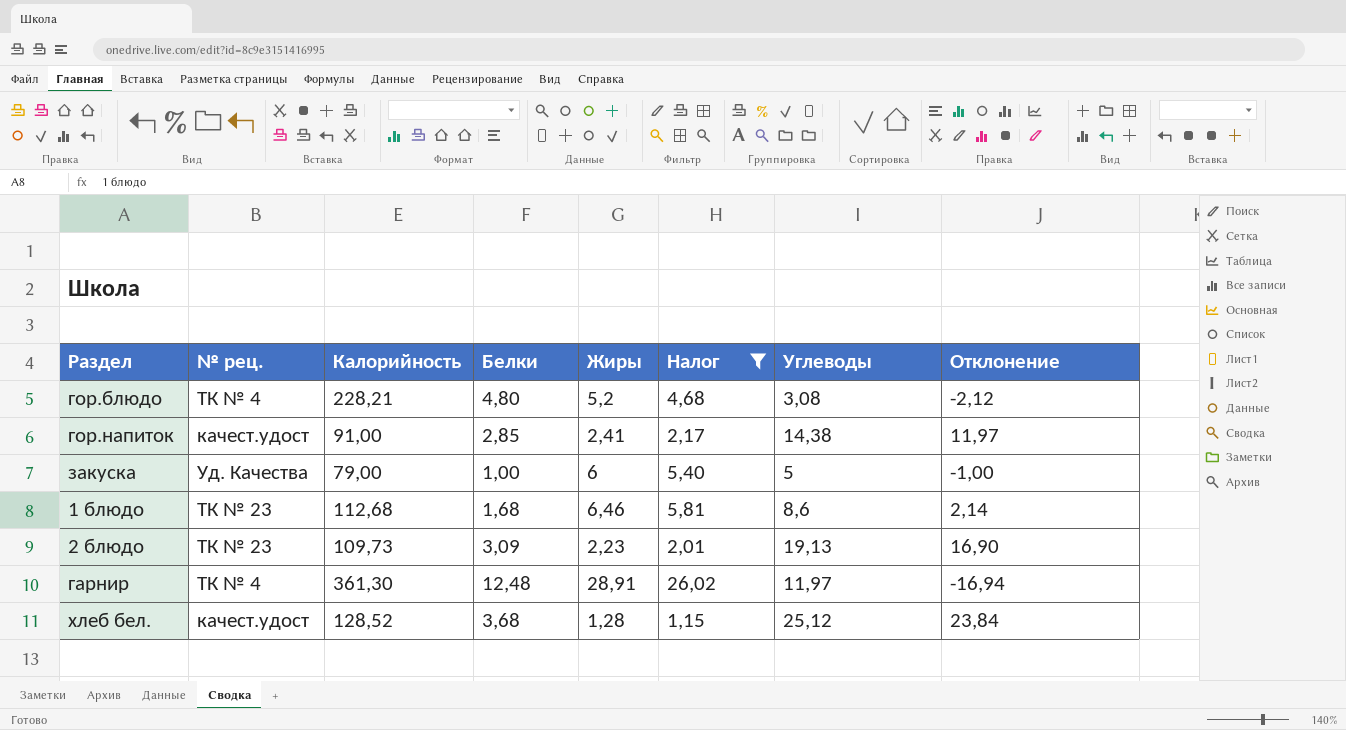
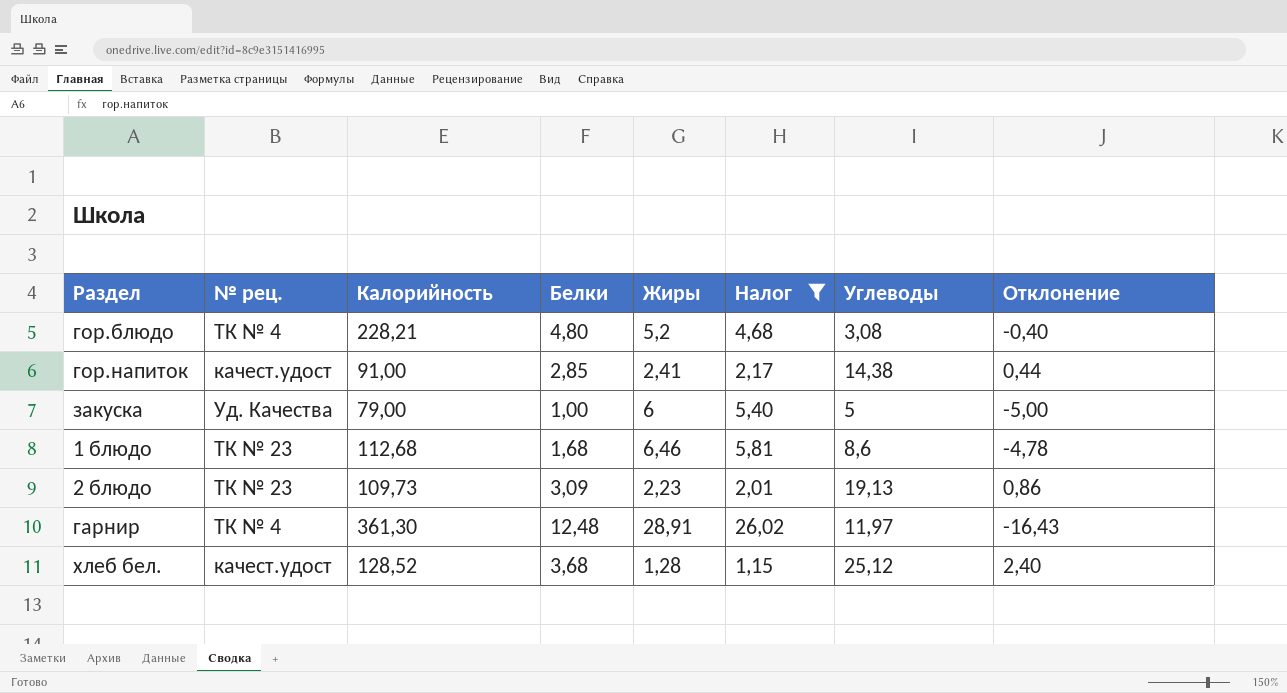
column Отклонение | formula: [Углеводы] - [Жиры] -> [Белки] - [Жиры]

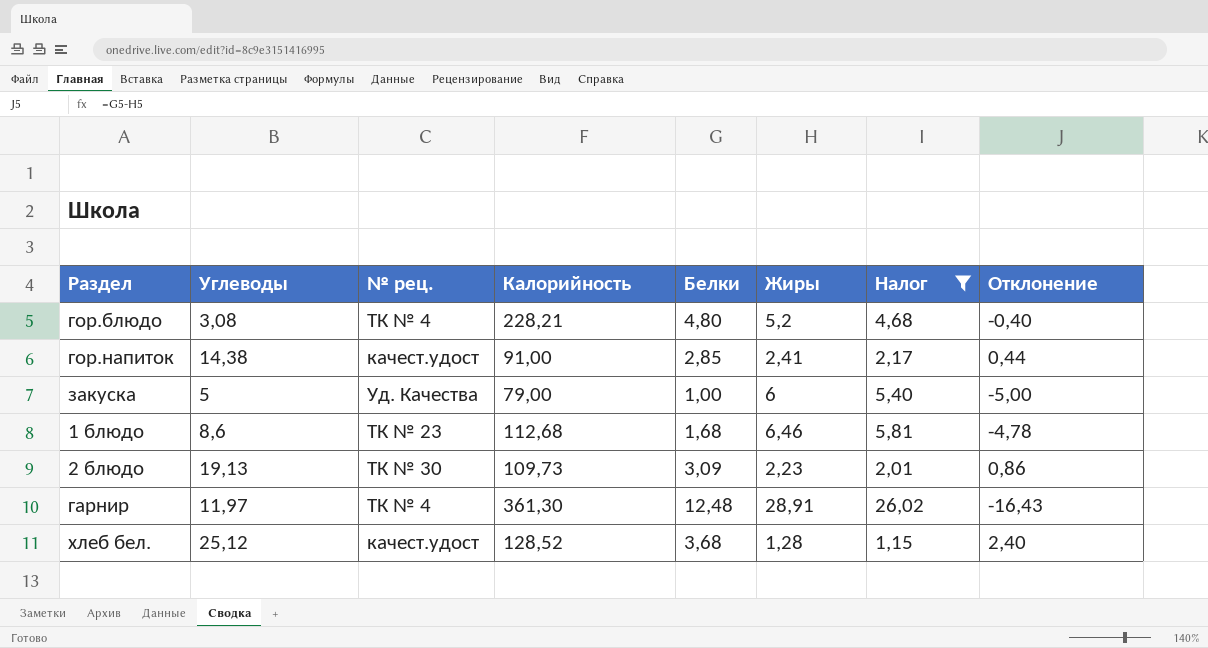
column Углеводы | position: 7 -> 2
2 блюдо | № рец.: ТК № 23 -> ТК № 30

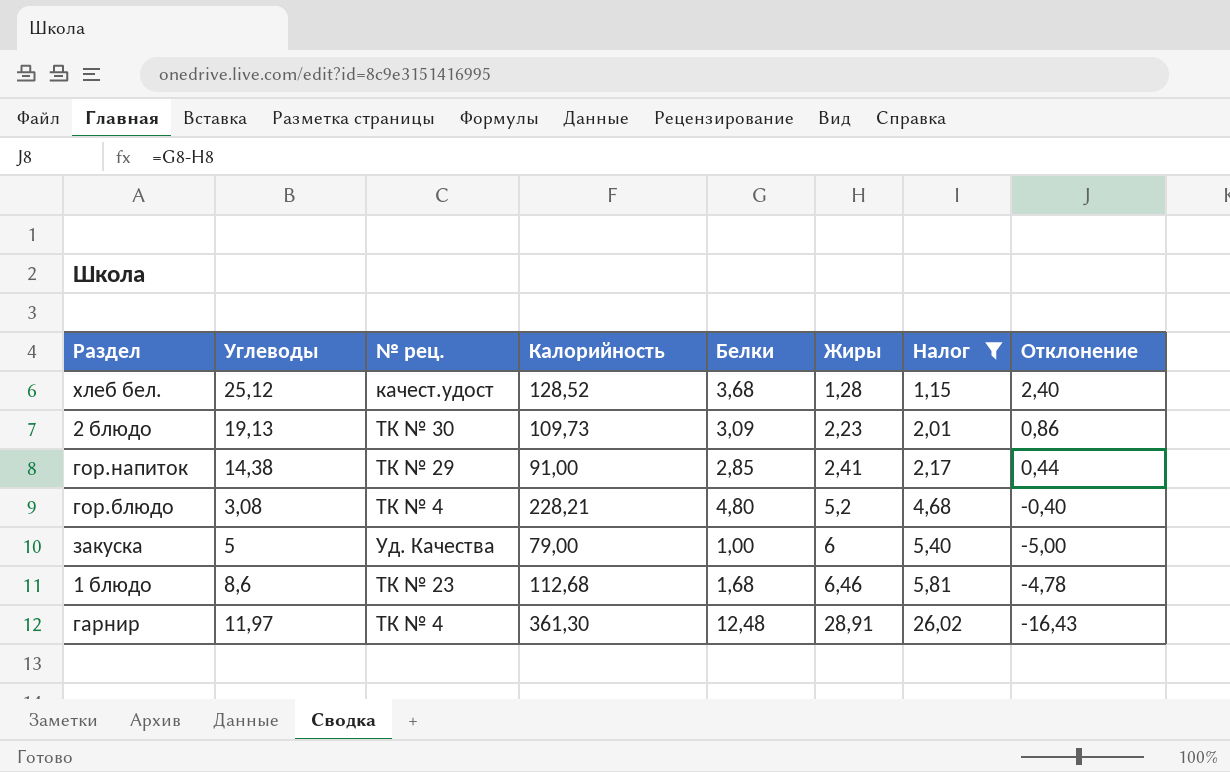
row order: none -> Жиры ascending
гор.напиток | № рец.: качест.удост -> ТК № 29

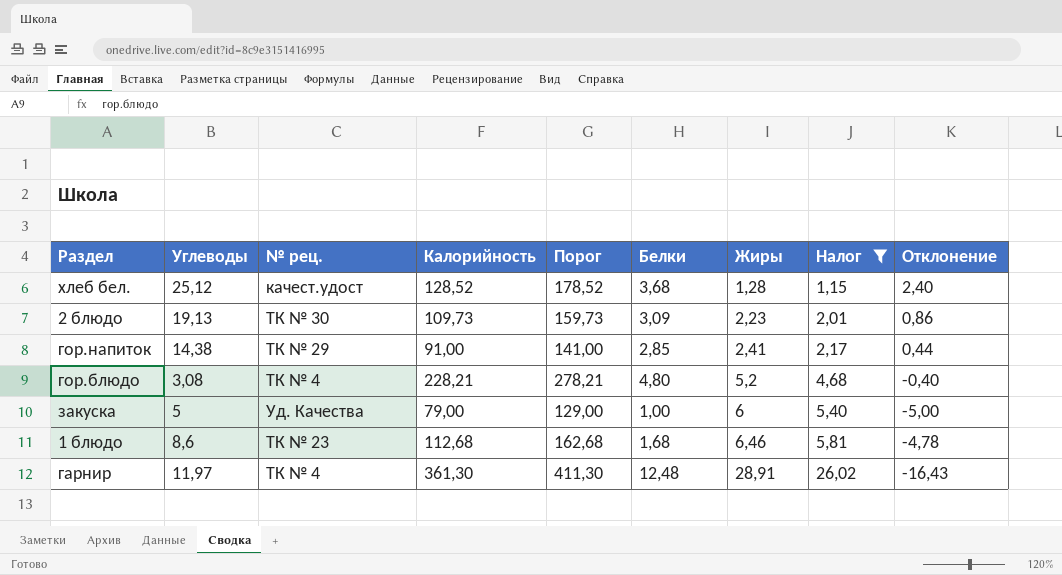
column Порог | formula: none -> [Калорийность] + 50

